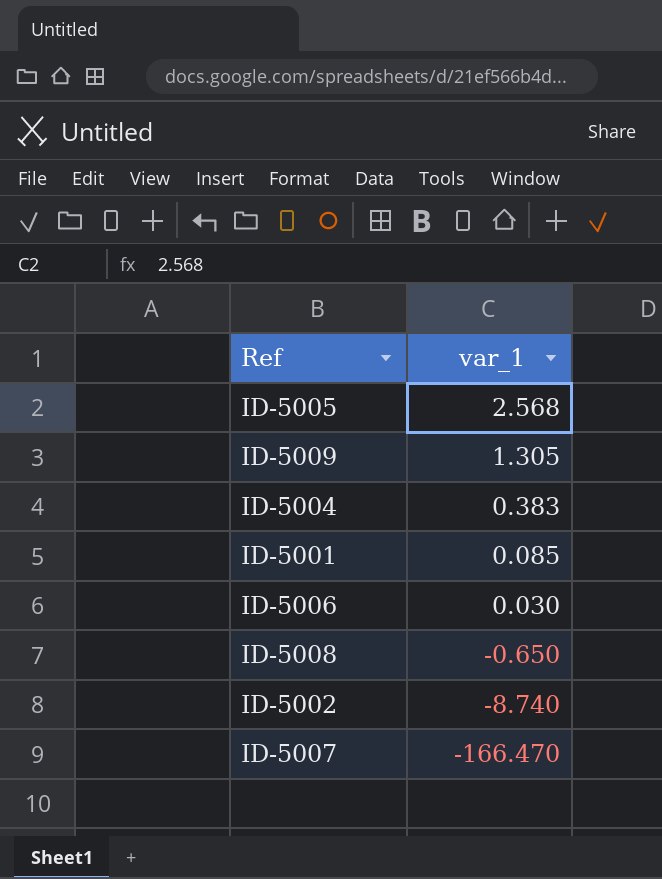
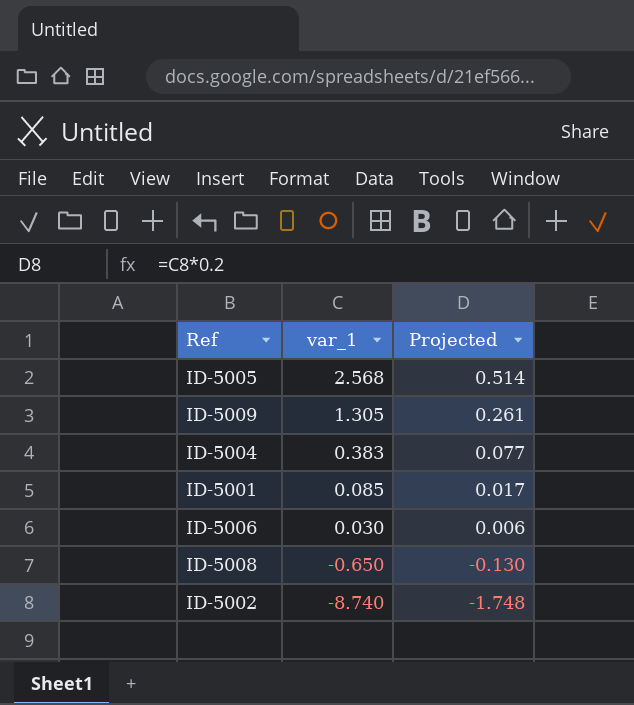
column Projected | formula: none -> [var_1] * 0.2
row ID-5007: -166.470 -> none

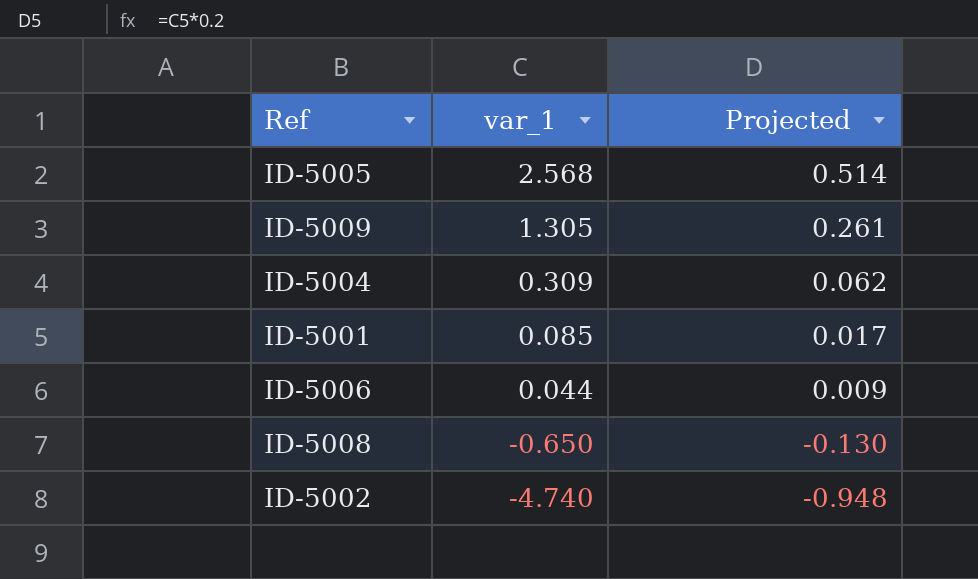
ID-5004 | var_1: 0.383 -> 0.309
ID-5004 | Projected: 0.077 -> 0.062
ID-5006 | var_1: 0.030 -> 0.044
ID-5006 | Projected: 0.006 -> 0.009
ID-5002 | var_1: -8.740 -> -4.740
ID-5002 | Projected: -1.748 -> -0.948

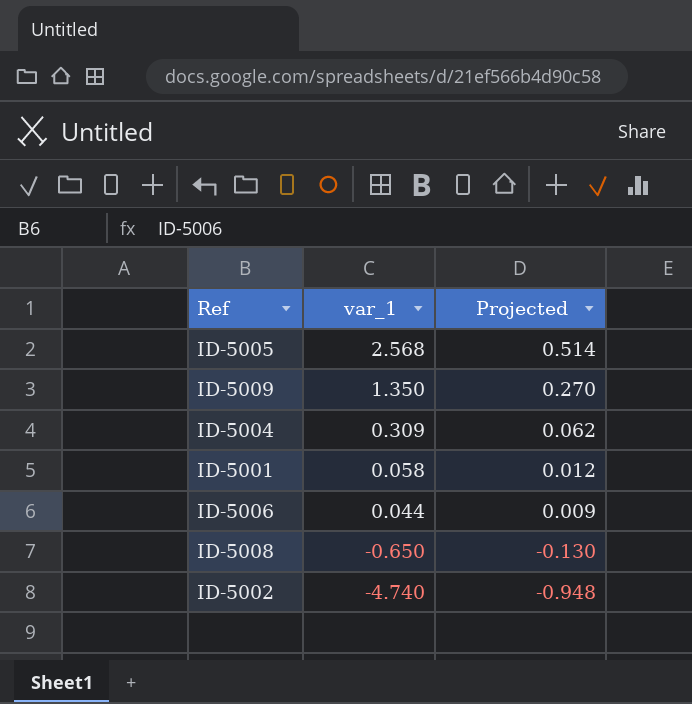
ID-5009 | var_1: 1.305 -> 1.350
ID-5009 | Projected: 0.261 -> 0.270
ID-5001 | var_1: 0.085 -> 0.058
ID-5001 | Projected: 0.017 -> 0.012

